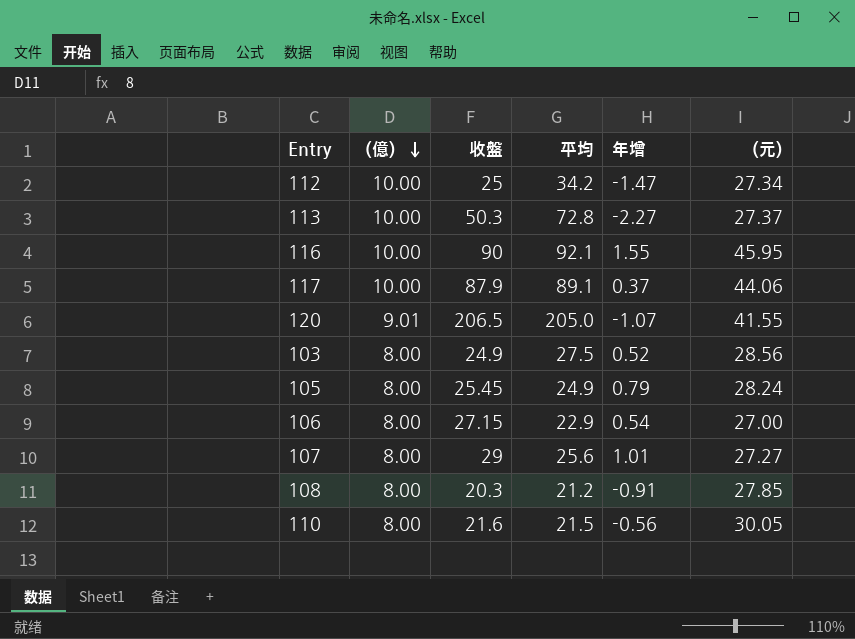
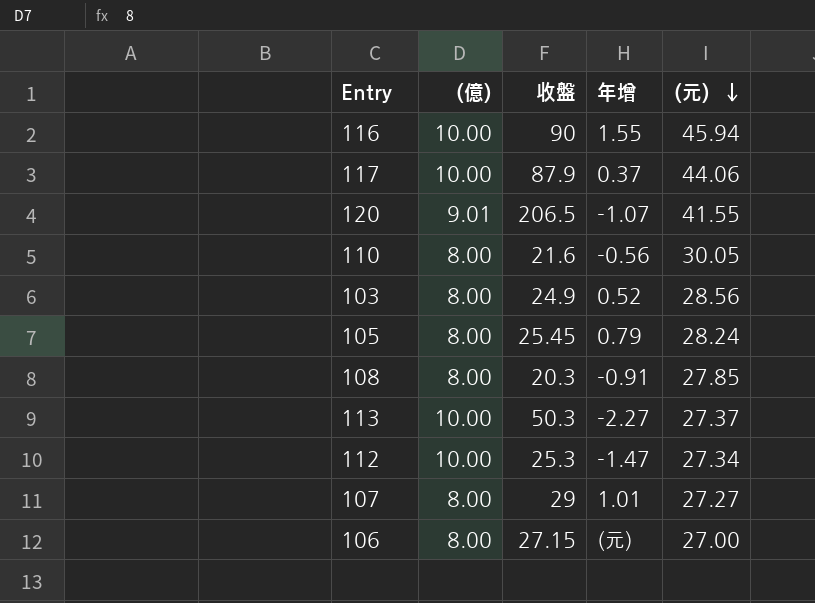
row order: (億) descending -> (元) descending
column 平均 | position: 4 -> none
116 | (元): 45.95 -> 45.94
112 | 收盤: 25 -> 25.3
106 | 年增: 0.54 -> (元)

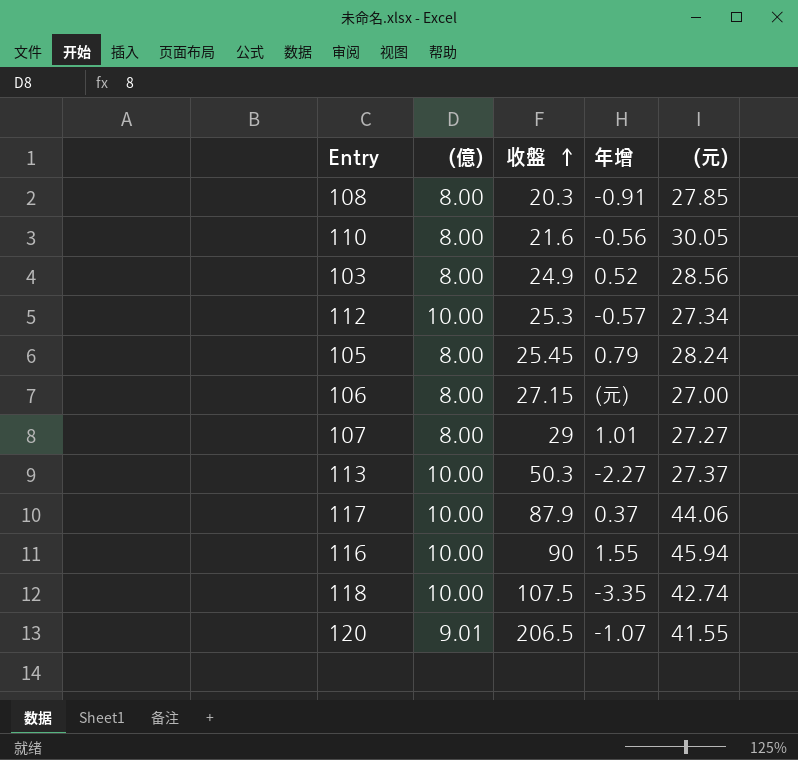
row order: (元) descending -> 收盤 ascending
112 | 年增: -1.47 -> -0.57
row 118: none -> 10.00 | 107.5 | -3.35 | 42.74

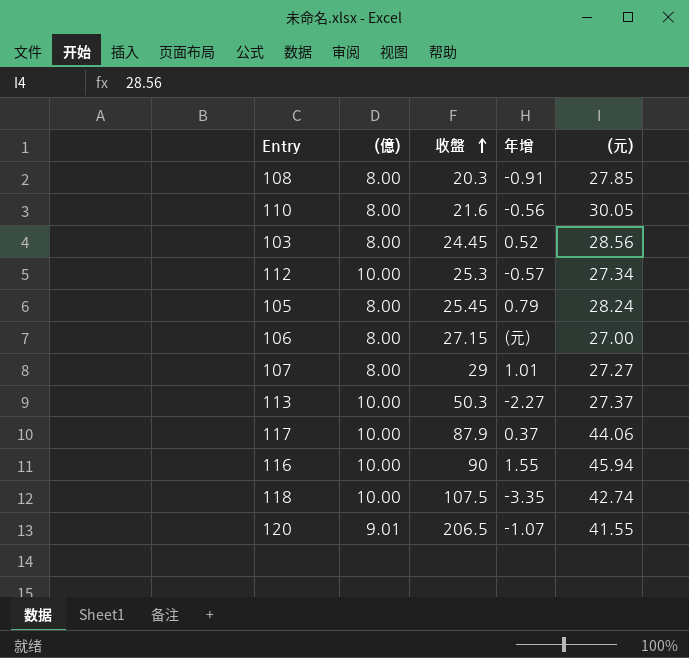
103 | 收盤: 24.9 -> 24.45

